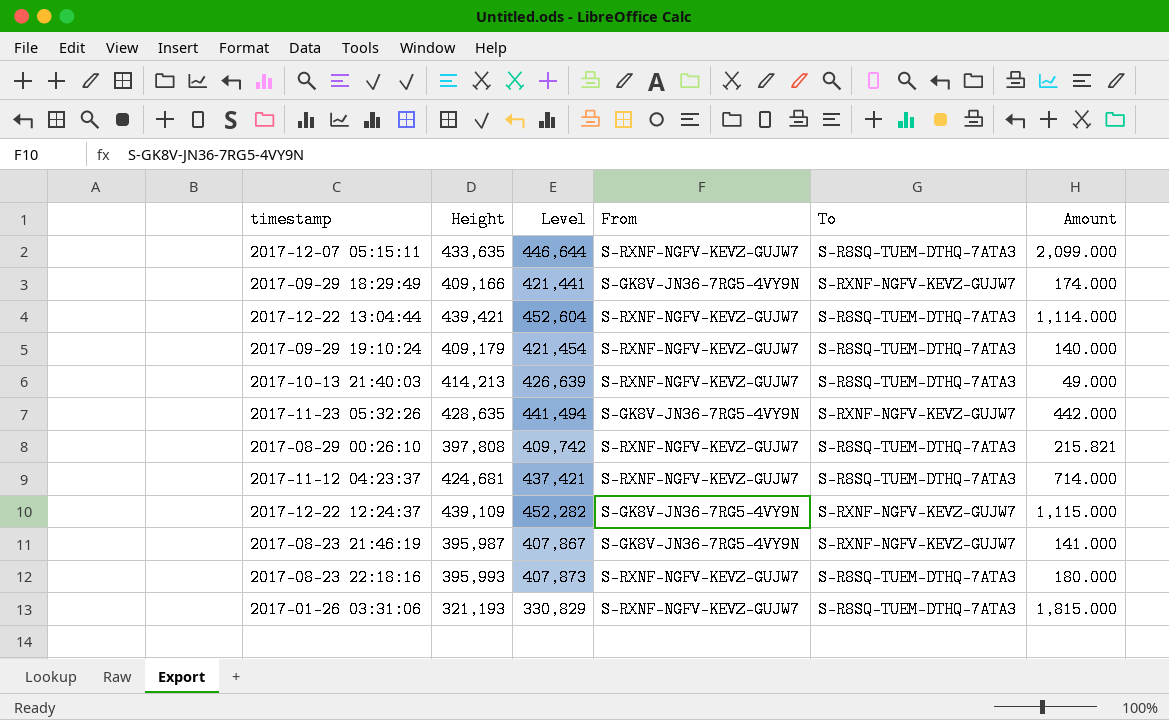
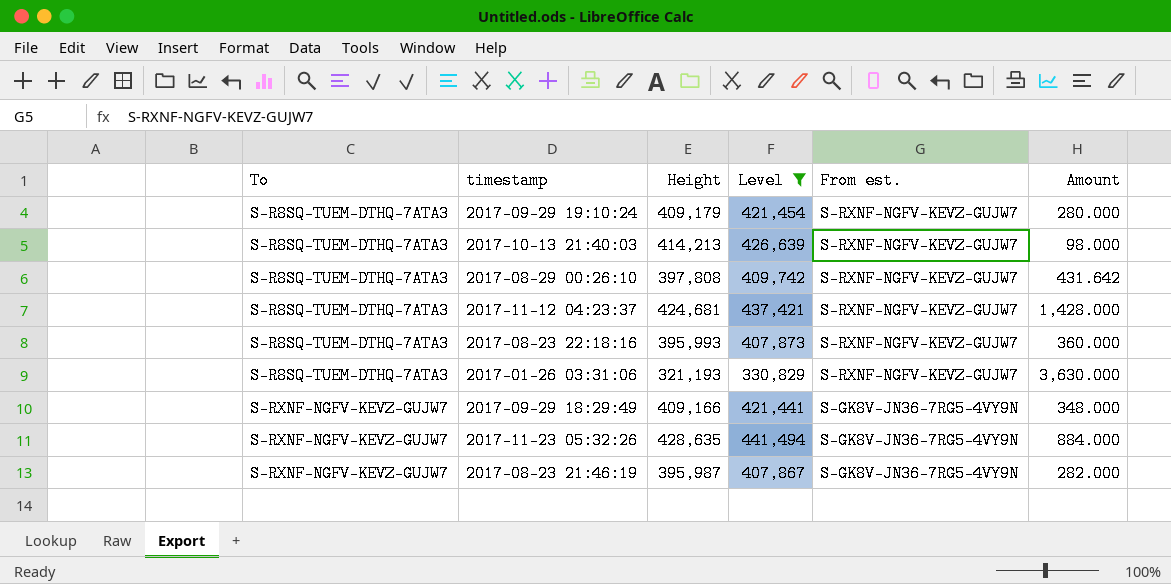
filter: none -> Level <= 441,494
row order: none -> To ascending
column To | position: 5 -> 1
column name: From -> From est.
2017-09-29 19:10:24 | Amount: 140.000 -> 280.000
2017-10-13 21:40:03 | Amount: 49.000 -> 98.000
2017-08-29 00:26:10 | Amount: 215.821 -> 431.642
2017-11-12 04:23:37 | Amount: 714.000 -> 1,428.000
2017-08-23 22:18:16 | Amount: 180.000 -> 360.000
2017-01-26 03:31:06 | Amount: 1,815.000 -> 3,630.000
2017-09-29 18:29:49 | Amount: 174.000 -> 348.000
2017-11-23 05:32:26 | Amount: 442.000 -> 884.000
2017-08-23 21:46:19 | Amount: 141.000 -> 282.000

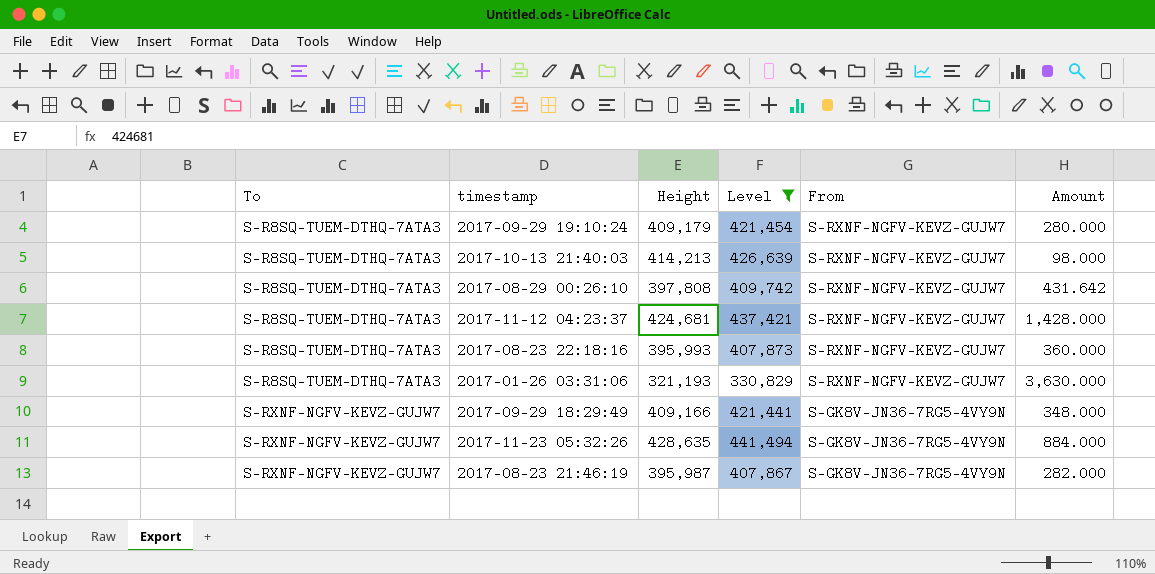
column name: From est. -> From

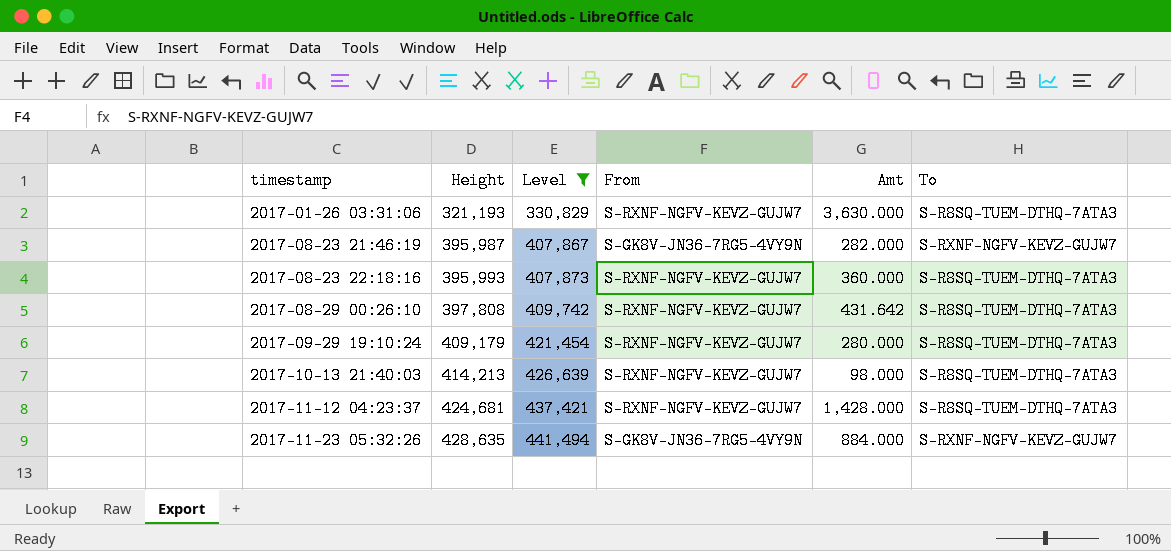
row order: To ascending -> timestamp ascending
column name: Amount -> Amt
column To | position: 1 -> 6
row 2017-09-29 18:29:49: S-RXNF-NGFV-KEVZ-GUJW7 | 409,166 | 421,441 | S-GK8V-JN36-7RG5-4VY9N | 348.000 -> none

